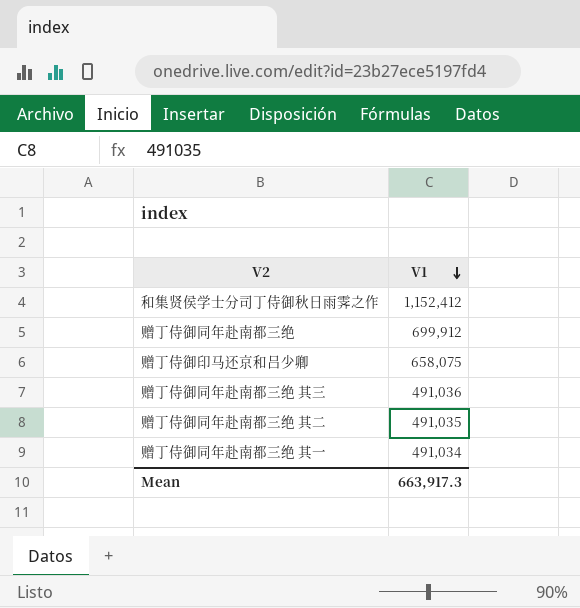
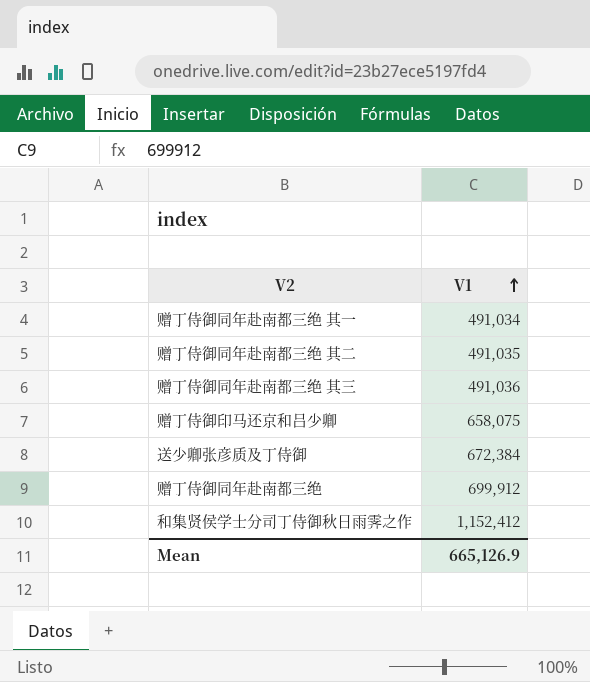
row order: V1 descending -> V1 ascending
row 送少卿张彦质及丁侍御: none -> 672,384
Mean | V1: 663,917.3 -> 665,126.9

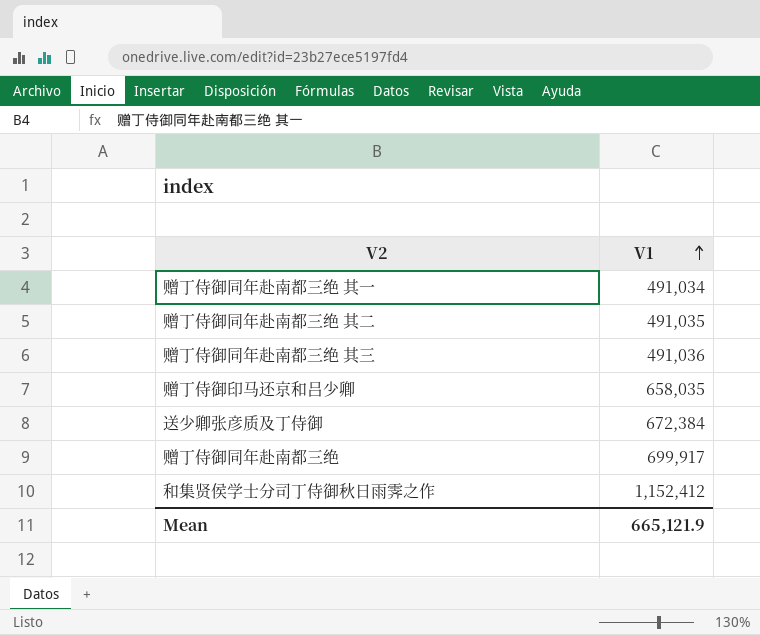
赠丁侍御印马还京和吕少卿 | V1: 658,075 -> 658,035
赠丁侍御同年赴南都三绝 | V1: 699,912 -> 699,917
Mean | V1: 665,126.9 -> 665,121.9

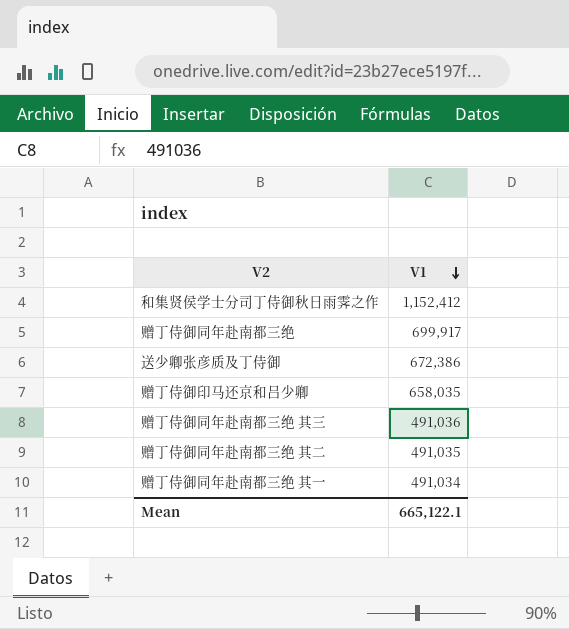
row order: V1 ascending -> V1 descending
送少卿张彦质及丁侍御 | V1: 672,384 -> 672,386
Mean | V1: 665,121.9 -> 665,122.1

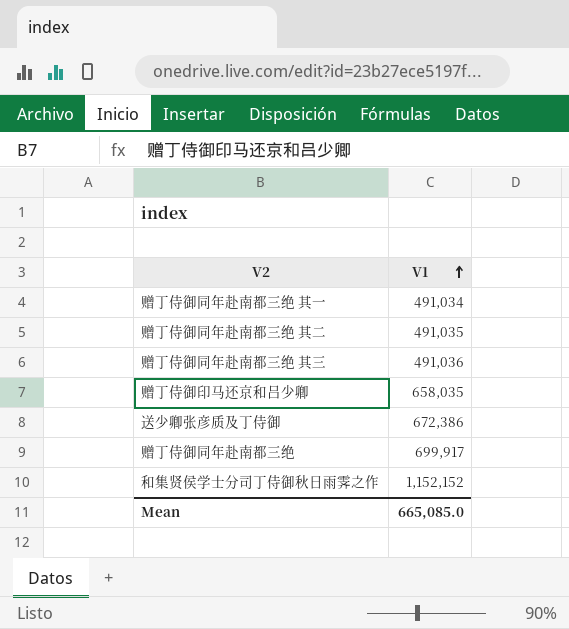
row order: V1 descending -> V1 ascending
和集贤侯学士分司丁侍御秋日雨霁之作 | V1: 1,152,412 -> 1,152,152
Mean | V1: 665,122.1 -> 665,085.0

